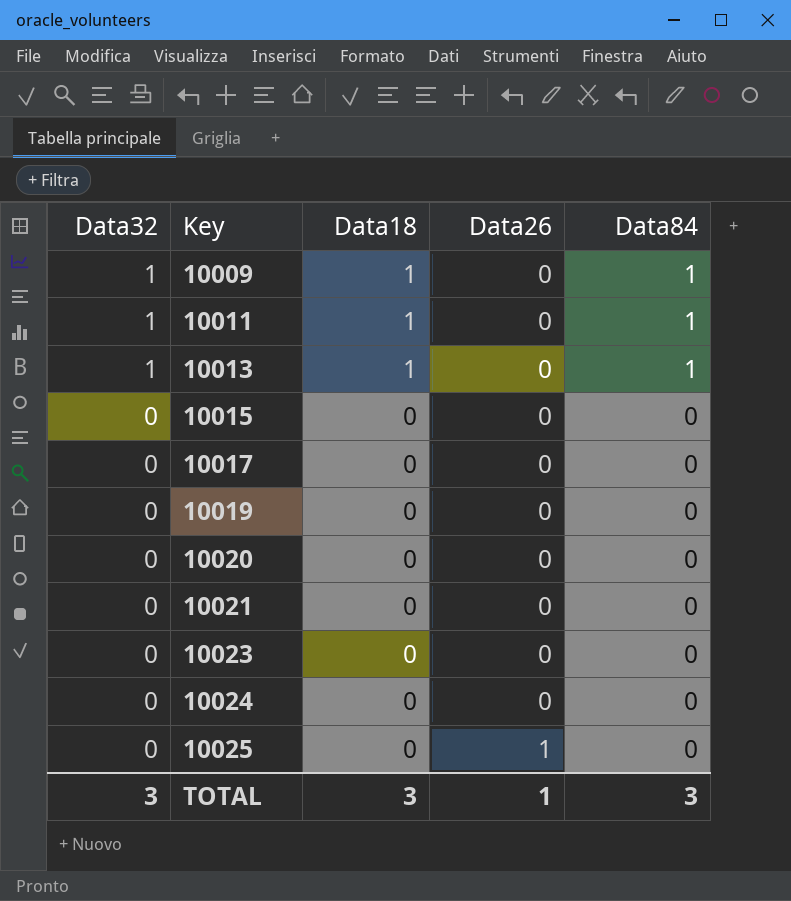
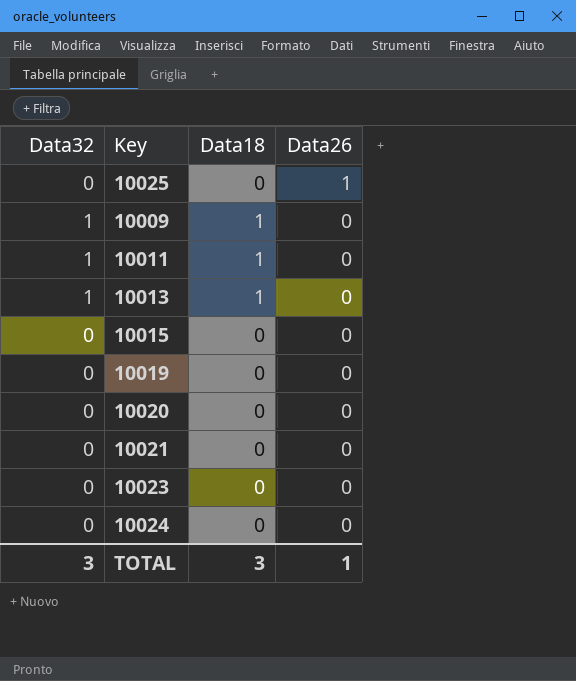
row order: Data32 descending -> Data26 descending
column Data84 | position: 5 -> none
row 10017: 0 | 0 | 0 | 0 -> none

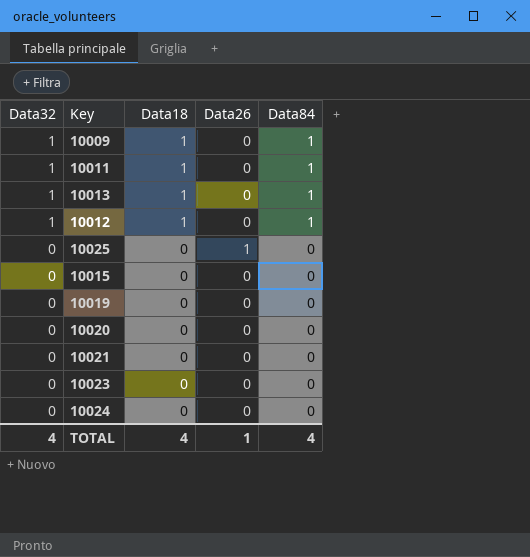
row order: Data26 descending -> Data32 descending
column Data84 | position: none -> 5
row 10012: none -> 1 | 1 | 0 | 1
TOTAL | Data32: 3 -> 4
TOTAL | Data18: 3 -> 4

